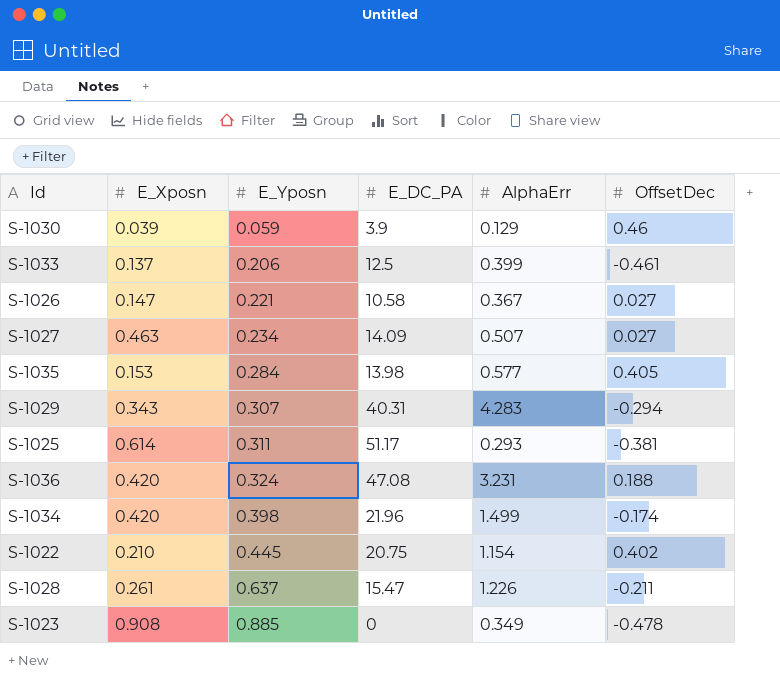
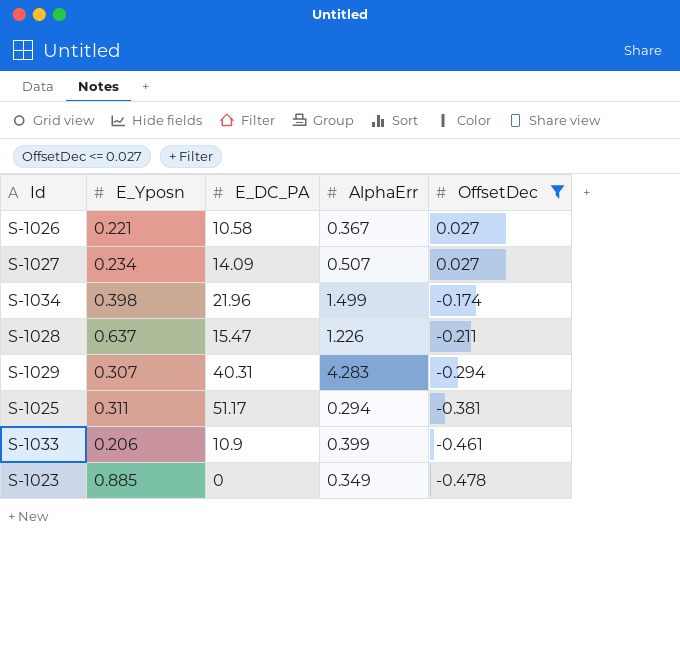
filter: none -> OffsetDec <= 0.027
row order: E_Yposn ascending -> OffsetDec descending
column E_Xposn | position: 2 -> none
S-1025 | AlphaErr: 0.293 -> 0.294
S-1033 | E_DC_PA: 12.5 -> 10.9

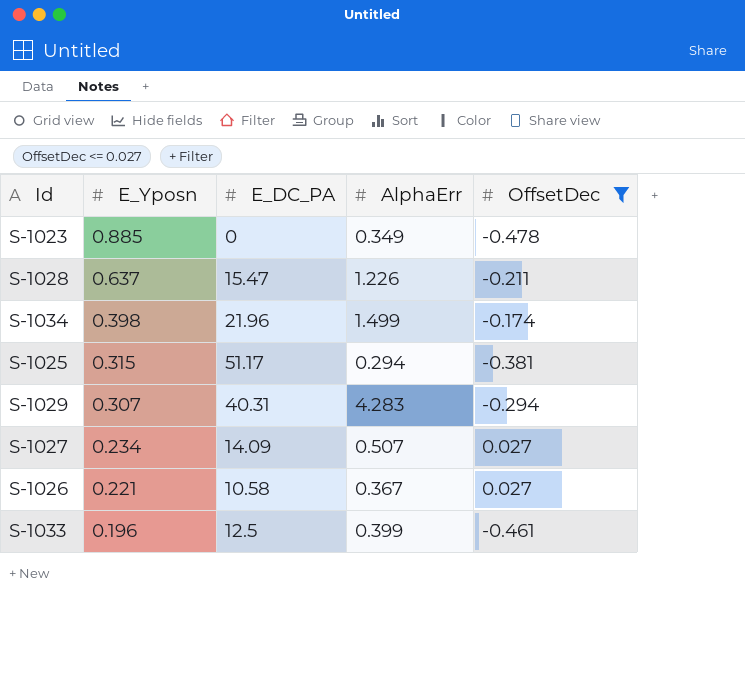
row order: OffsetDec descending -> E_Yposn descending
S-1025 | E_Yposn: 0.311 -> 0.315
S-1033 | E_Yposn: 0.206 -> 0.196
S-1033 | E_DC_PA: 10.9 -> 12.5

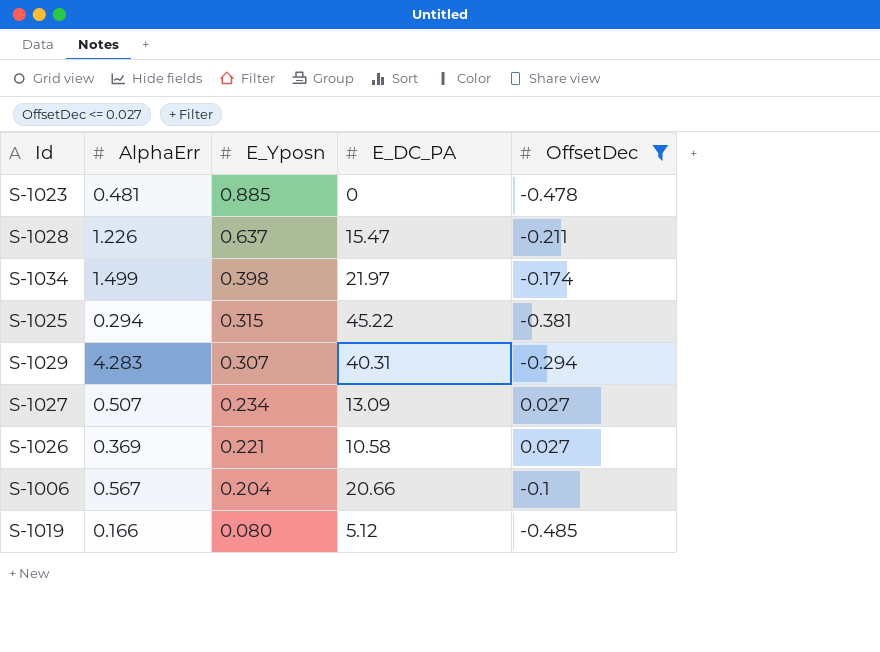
column AlphaErr | position: 4 -> 2
row S-1033: 0.196 | 12.5 | 0.399 | -0.461 -> none
S-1023 | AlphaErr: 0.349 -> 0.481
S-1034 | E_DC_PA: 21.96 -> 21.97
S-1025 | E_DC_PA: 51.17 -> 45.22
S-1027 | E_DC_PA: 14.09 -> 13.09
S-1026 | AlphaErr: 0.367 -> 0.369
row S-1006: none -> 0.567 | 0.204 | 20.66 | -0.1
row S-1019: none -> 0.166 | 0.080 | 5.12 | -0.485

